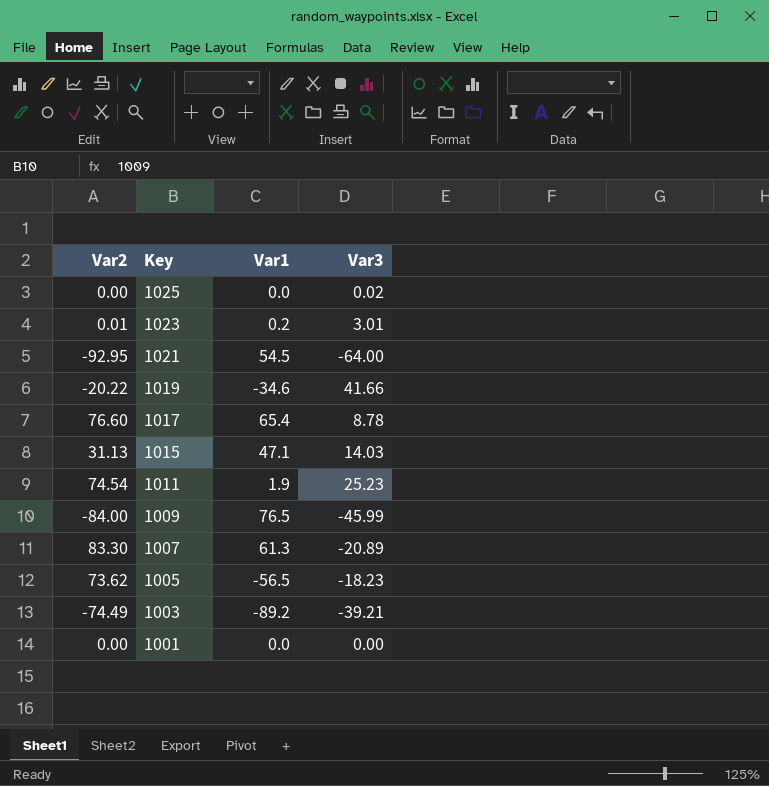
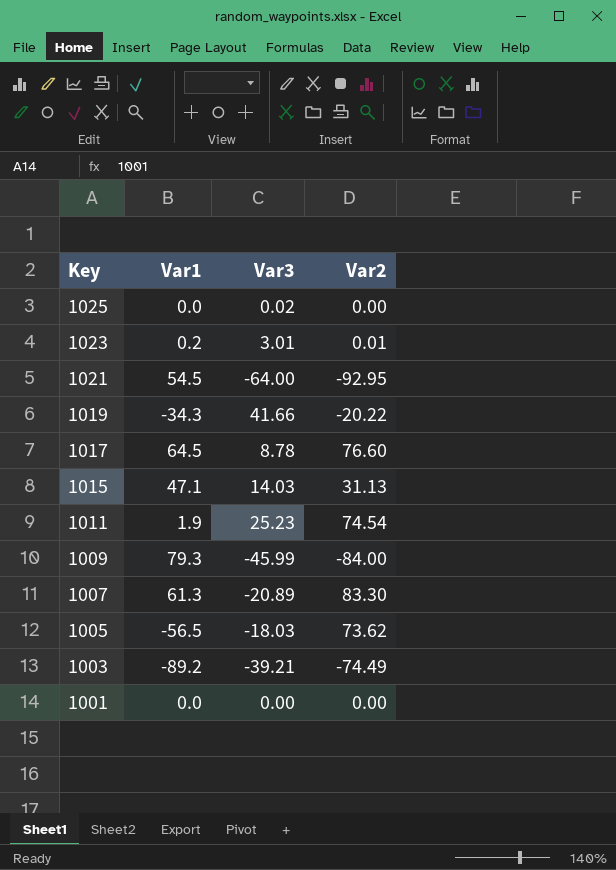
column Var2 | position: 1 -> 4
1019 | Var1: -34.6 -> -34.3
1017 | Var1: 65.4 -> 64.5
1009 | Var1: 76.5 -> 79.3
1005 | Var3: -18.23 -> -18.03

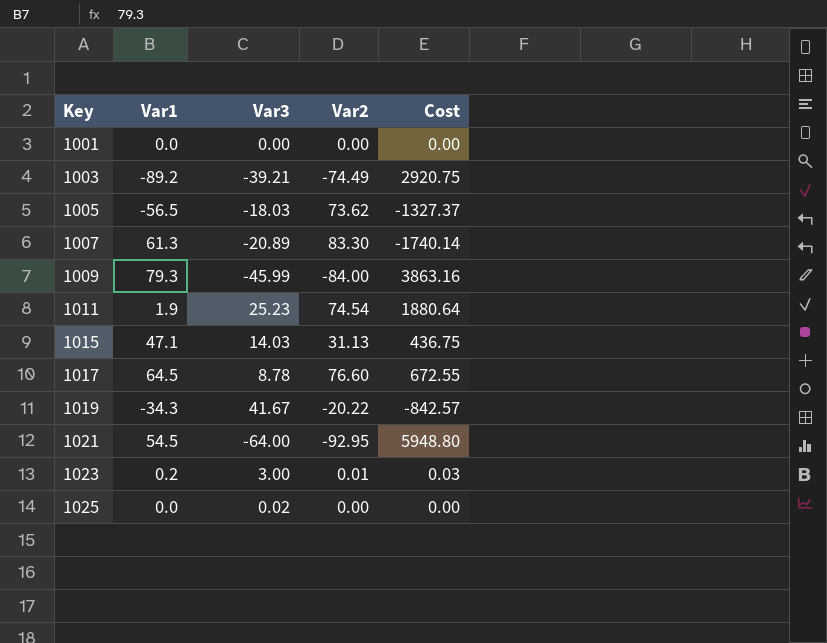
row order: Key descending -> Key ascending
column Cost | formula: none -> [Var3] * [Var2]
1019 | Var3: 41.66 -> 41.67
1023 | Var3: 3.01 -> 3.00

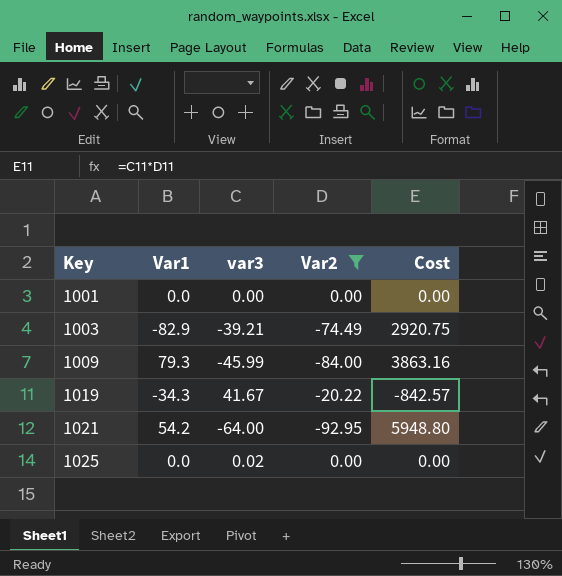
filter: none -> Var2 <= 0.00
column name: Var3 -> var3
1003 | Var1: -89.2 -> -82.9
1021 | Var1: 54.5 -> 54.2

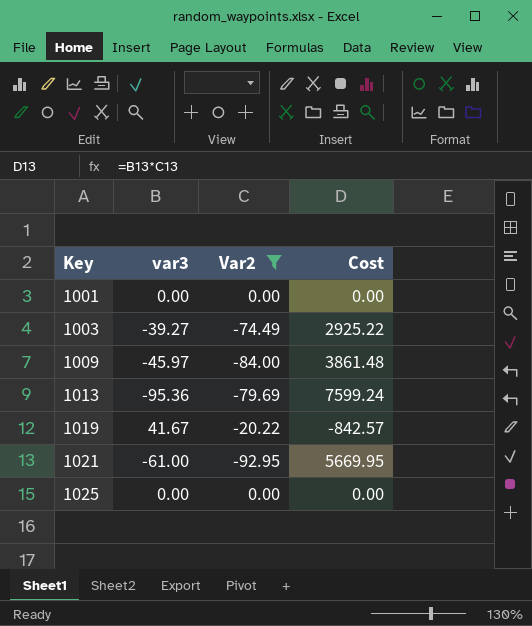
column Var1 | position: 2 -> none
1003 | var3: -39.21 -> -39.27
1003 | Cost: 2920.75 -> 2925.22
1009 | var3: -45.99 -> -45.97
1009 | Cost: 3863.16 -> 3861.48
row 1013: none -> -95.36 | -79.69 | 7599.24
1021 | var3: -64.00 -> -61.00
1021 | Cost: 5948.80 -> 5669.95
1025 | var3: 0.02 -> 0.00

